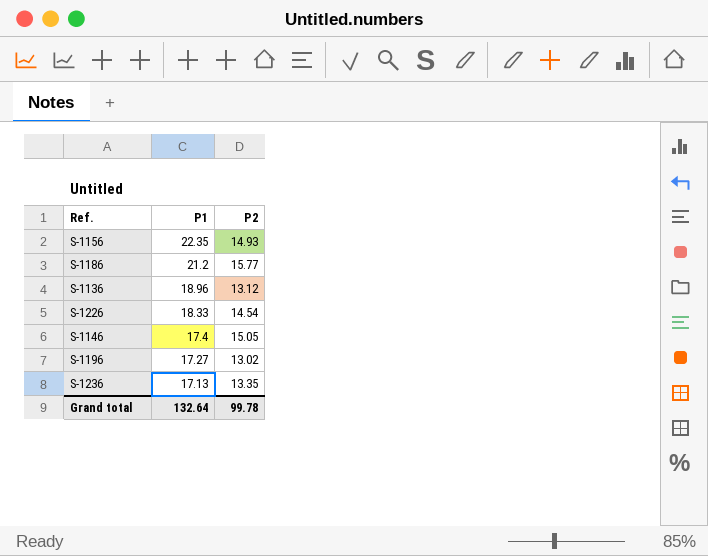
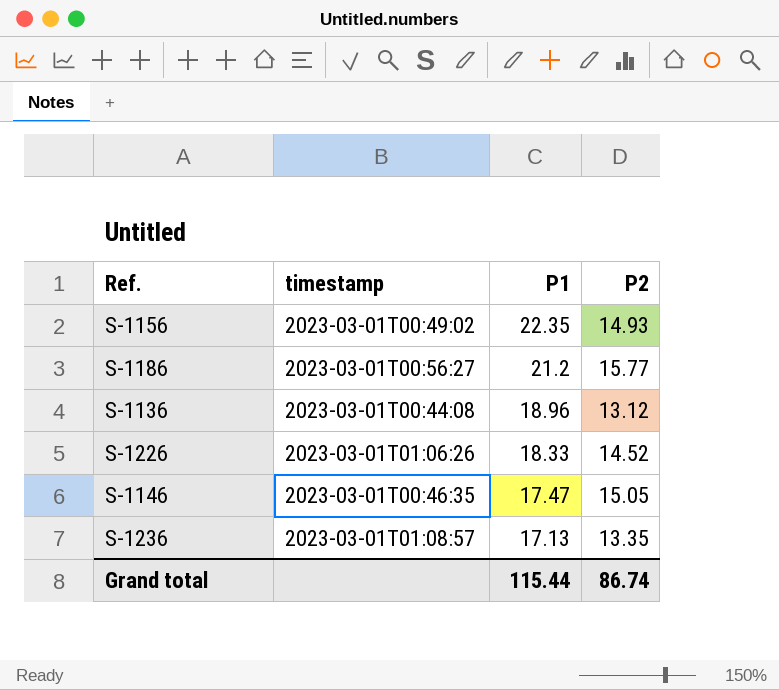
column timestamp | position: none -> 2
row S-1196: 17.27 | 13.02 -> none
S-1226 | P2: 14.54 -> 14.52
S-1146 | P1: 17.4 -> 17.47
Grand total | P1: 132.64 -> 115.44
Grand total | P2: 99.78 -> 86.74

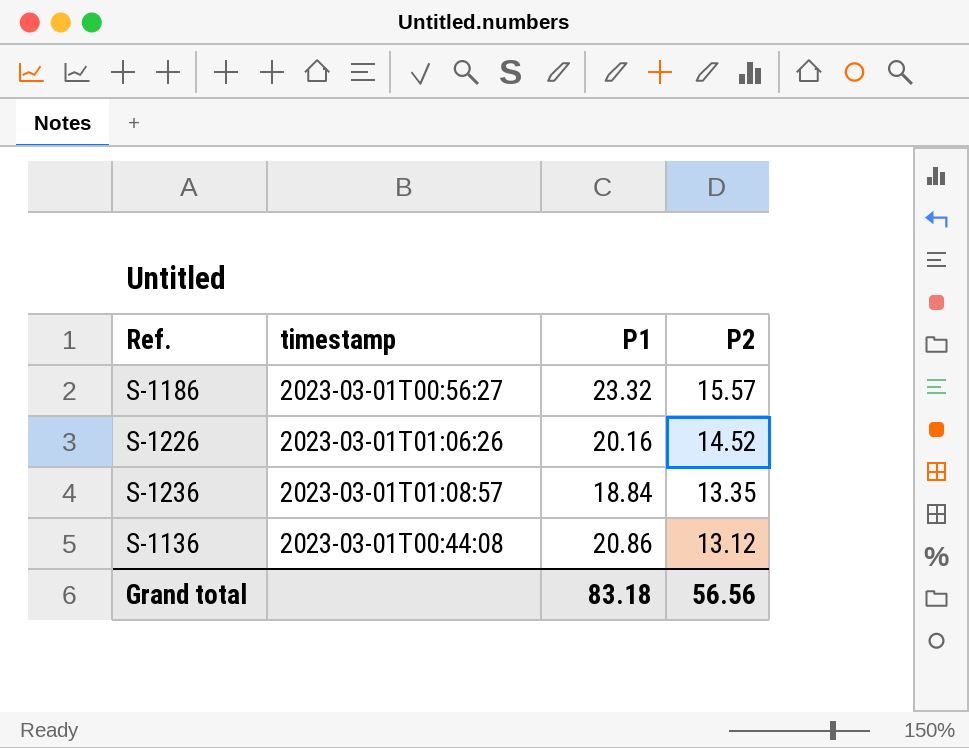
row order: P1 descending -> P2 descending
row S-1156: 2023-03-01T00:49:02 | 22.35 | 14.93 -> none
row S-1146: 2023-03-01T00:46:35 | 17.47 | 15.05 -> none
S-1186 | P1: 21.2 -> 23.32
S-1186 | P2: 15.77 -> 15.57
S-1226 | P1: 18.33 -> 20.16
S-1236 | P1: 17.13 -> 18.84
S-1136 | P1: 18.96 -> 20.86
Grand total | P1: 115.44 -> 83.18
Grand total | P2: 86.74 -> 56.56

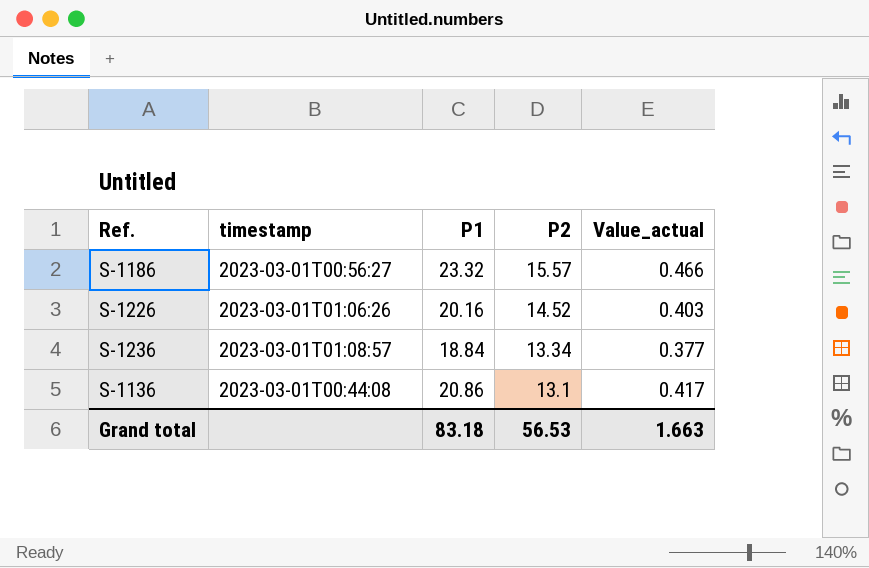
column Value_actual | formula: none -> [P1] * 0.02
S-1236 | P2: 13.35 -> 13.34
S-1136 | P2: 13.12 -> 13.1
Grand total | P2: 56.56 -> 56.53

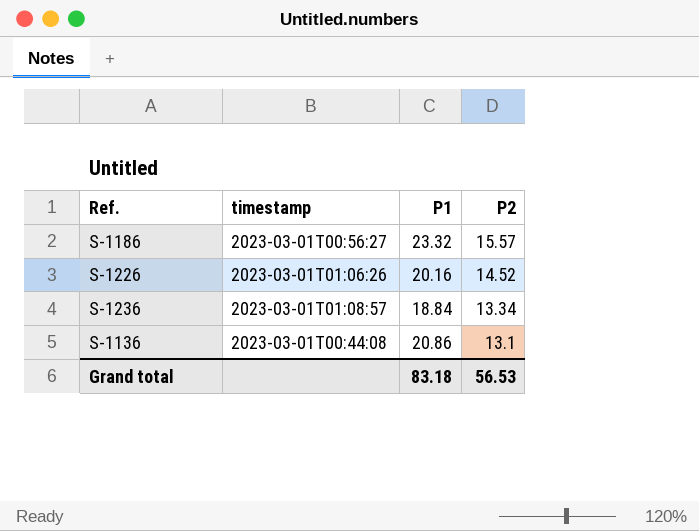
column Value_actual | formula: [P1] * 0.02 -> none

